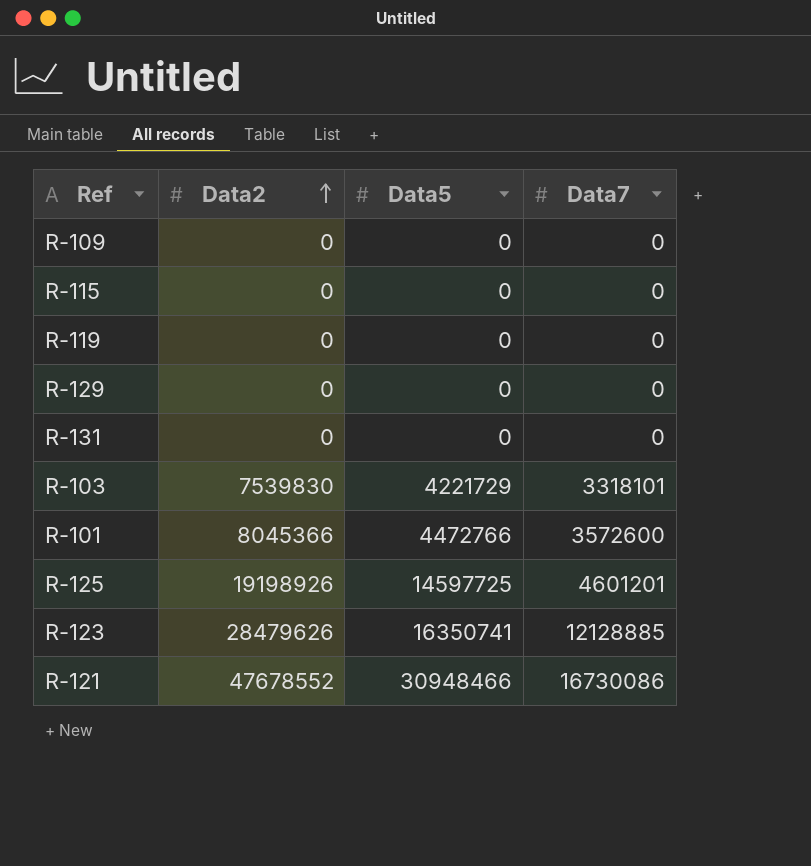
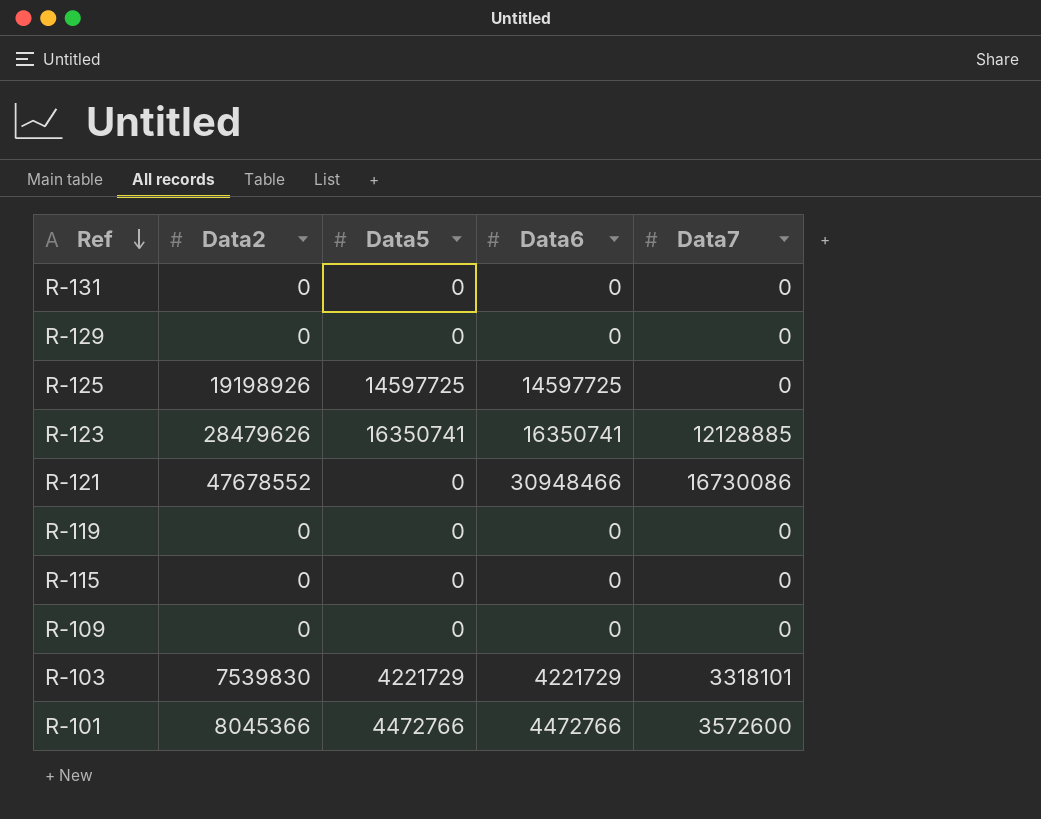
row order: Data2 ascending -> Ref descending
column Data6 | position: none -> 4
R-125 | Data7: 4601201 -> 0
R-121 | Data5: 30948466 -> 0

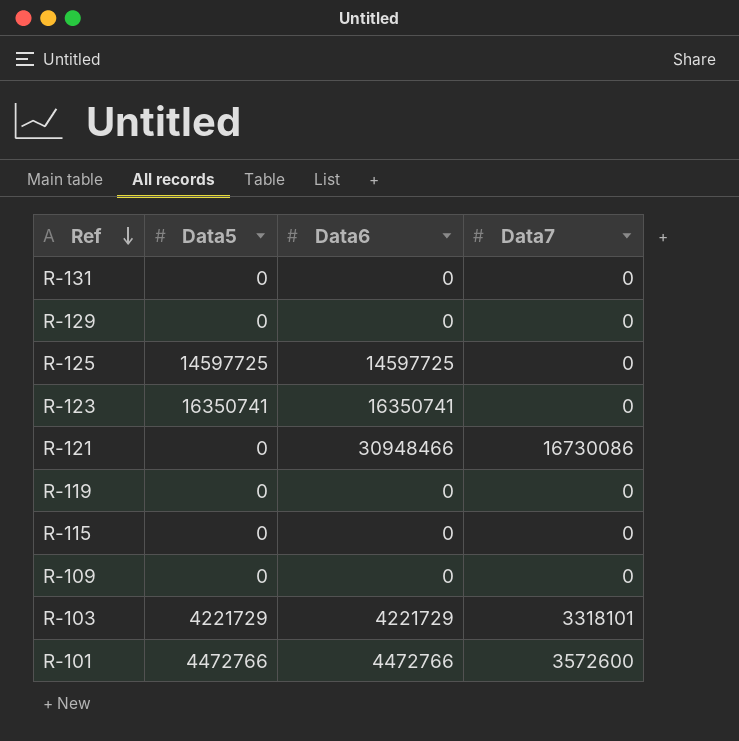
column Data2 | position: 2 -> none
R-123 | Data7: 12128885 -> 0

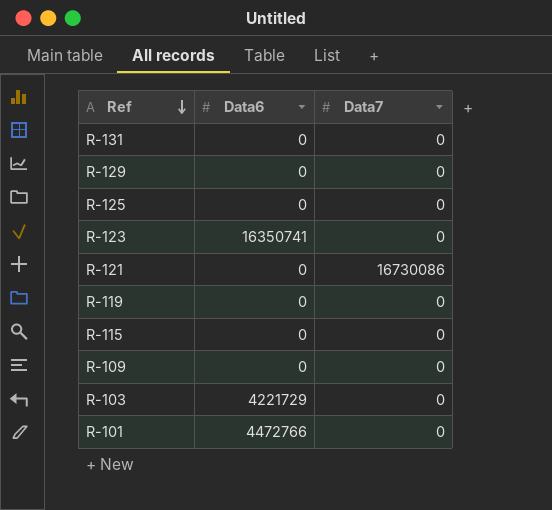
column Data5 | position: 2 -> none
R-125 | Data6: 14597725 -> 0
R-121 | Data6: 30948466 -> 0
R-103 | Data7: 3318101 -> 0
R-101 | Data7: 3572600 -> 0

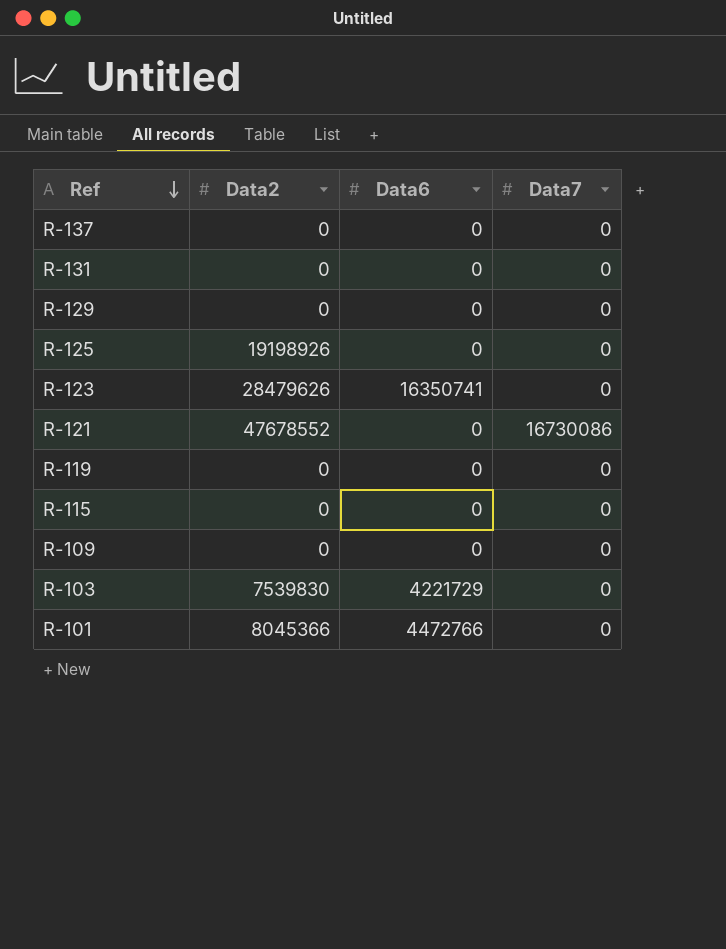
column Data2 | position: none -> 2
row R-137: none -> 0 | 0 | 0

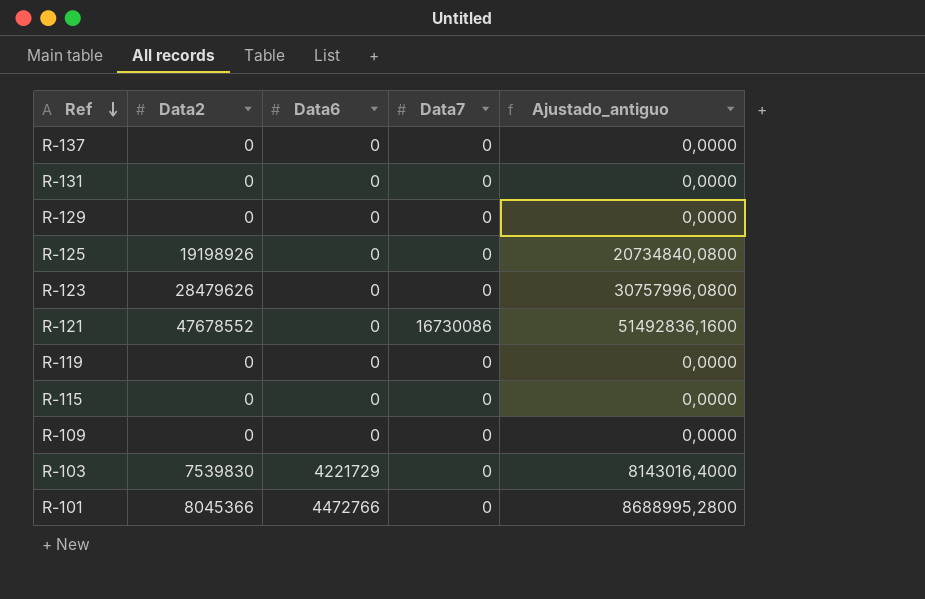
column Ajustado_antiguo | formula: none -> [Data2] * 1,08
R-123 | Data6: 16350741 -> 0

